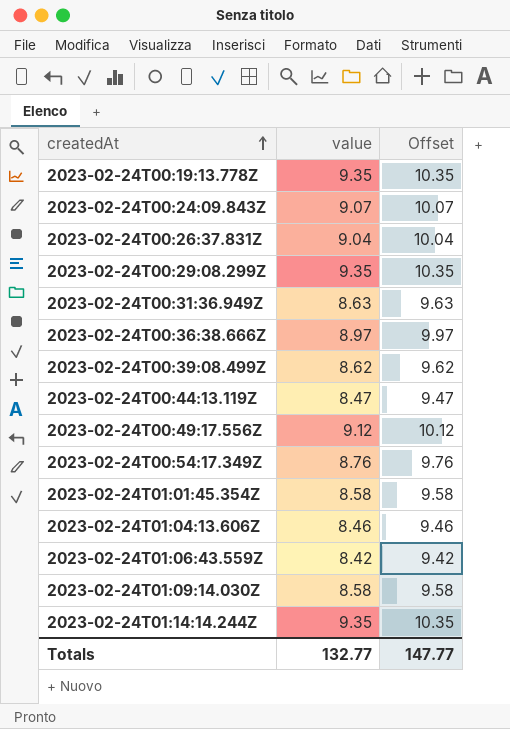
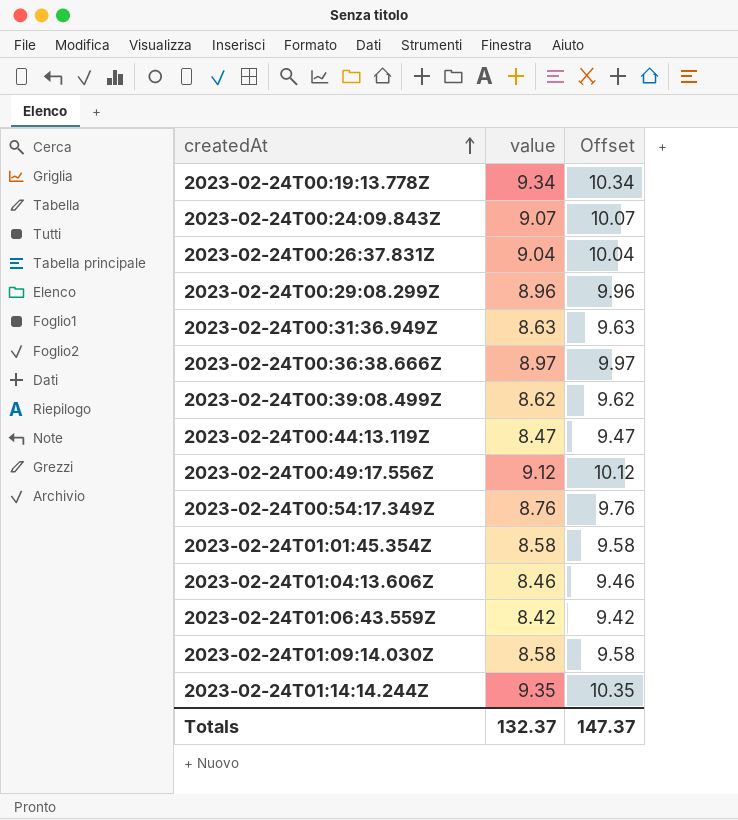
2023-02-24T00:19:13.778Z | value: 9.35 -> 9.34
2023-02-24T00:19:13.778Z | Offset: 10.35 -> 10.34
2023-02-24T00:29:08.299Z | value: 9.35 -> 8.96
2023-02-24T00:29:08.299Z | Offset: 10.35 -> 9.96
Totals | value: 132.77 -> 132.37
Totals | Offset: 147.77 -> 147.37

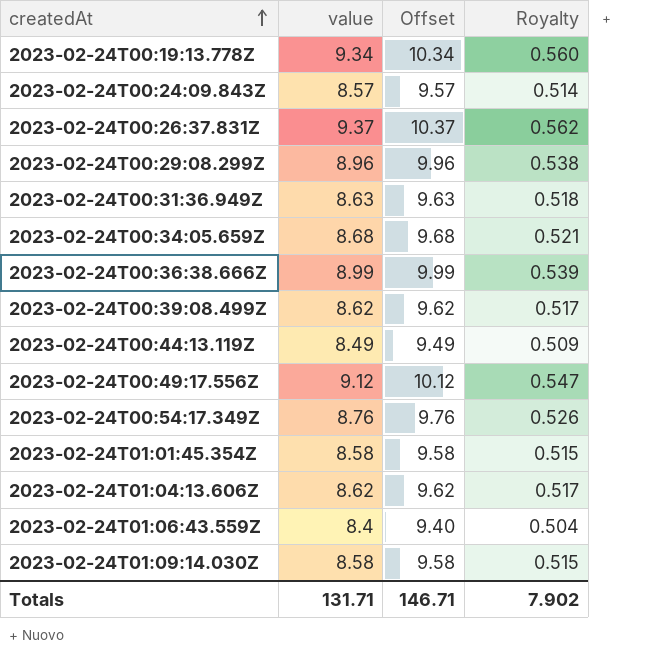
column Royalty | formula: none -> [value] * 0.06
row 2023-02-24T01:14:14.244Z: 9.35 | 10.35 -> none
2023-02-24T00:24:09.843Z | value: 9.07 -> 8.57
2023-02-24T00:24:09.843Z | Offset: 10.07 -> 9.57
2023-02-24T00:26:37.831Z | value: 9.04 -> 9.37
2023-02-24T00:26:37.831Z | Offset: 10.04 -> 10.37
row 2023-02-24T00:34:05.659Z: none -> 8.68 | 9.68 | 0.521
2023-02-24T00:36:38.666Z | value: 8.97 -> 8.99
2023-02-24T00:36:38.666Z | Offset: 9.97 -> 9.99
2023-02-24T00:44:13.119Z | value: 8.47 -> 8.49
2023-02-24T00:44:13.119Z | Offset: 9.47 -> 9.49
2023-02-24T01:04:13.606Z | value: 8.46 -> 8.62
2023-02-24T01:04:13.606Z | Offset: 9.46 -> 9.62
2023-02-24T01:06:43.559Z | value: 8.42 -> 8.4
2023-02-24T01:06:43.559Z | Offset: 9.42 -> 9.40
Totals | value: 132.37 -> 131.71
Totals | Offset: 147.37 -> 146.71

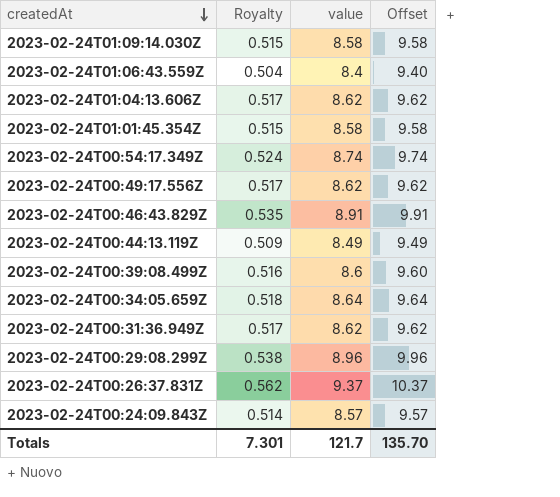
row order: createdAt ascending -> createdAt descending
column Royalty | position: 4 -> 2
row 2023-02-24T00:19:13.778Z: 9.34 | 10.34 | 0.560 -> none
row 2023-02-24T00:36:38.666Z: 8.99 | 9.99 | 0.539 -> none
2023-02-24T00:54:17.349Z | Royalty: 0.526 -> 0.524
2023-02-24T00:54:17.349Z | value: 8.76 -> 8.74
2023-02-24T00:54:17.349Z | Offset: 9.76 -> 9.74
2023-02-24T00:49:17.556Z | Royalty: 0.547 -> 0.517
2023-02-24T00:49:17.556Z | value: 9.12 -> 8.62
2023-02-24T00:49:17.556Z | Offset: 10.12 -> 9.62
row 2023-02-24T00:46:43.829Z: none -> 0.535 | 8.91 | 9.91
2023-02-24T00:39:08.499Z | Royalty: 0.517 -> 0.516
2023-02-24T00:39:08.499Z | value: 8.62 -> 8.6
2023-02-24T00:39:08.499Z | Offset: 9.62 -> 9.60
2023-02-24T00:34:05.659Z | Royalty: 0.521 -> 0.518
2023-02-24T00:34:05.659Z | value: 8.68 -> 8.64
2023-02-24T00:34:05.659Z | Offset: 9.68 -> 9.64
2023-02-24T00:31:36.949Z | Royalty: 0.518 -> 0.517
2023-02-24T00:31:36.949Z | value: 8.63 -> 8.62
2023-02-24T00:31:36.949Z | Offset: 9.63 -> 9.62
Totals | Royalty: 7.902 -> 7.301
Totals | value: 131.71 -> 121.7
Totals | Offset: 146.71 -> 135.70

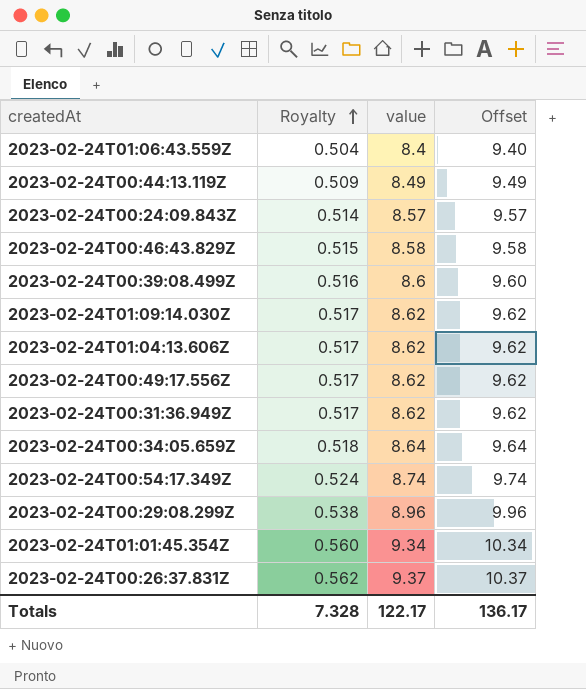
row order: createdAt descending -> Royalty ascending
2023-02-24T00:46:43.829Z | Royalty: 0.535 -> 0.515
2023-02-24T00:46:43.829Z | value: 8.91 -> 8.58
2023-02-24T00:46:43.829Z | Offset: 9.91 -> 9.58
2023-02-24T01:09:14.030Z | Royalty: 0.515 -> 0.517
2023-02-24T01:09:14.030Z | value: 8.58 -> 8.62
2023-02-24T01:09:14.030Z | Offset: 9.58 -> 9.62
2023-02-24T01:01:45.354Z | Royalty: 0.515 -> 0.560
2023-02-24T01:01:45.354Z | value: 8.58 -> 9.34
2023-02-24T01:01:45.354Z | Offset: 9.58 -> 10.34
Totals | Royalty: 7.301 -> 7.328
Totals | value: 121.7 -> 122.17
Totals | Offset: 135.70 -> 136.17

